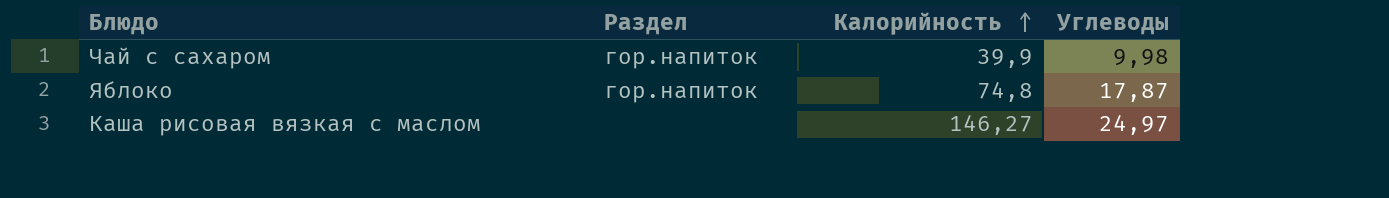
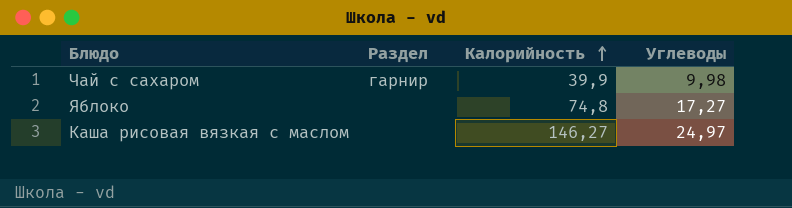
Чай с сахаром | Раздел: гор.напиток -> гарнир
Яблоко | Раздел: гор.напиток -> none
Яблоко | Углеводы: 17,87 -> 17,27

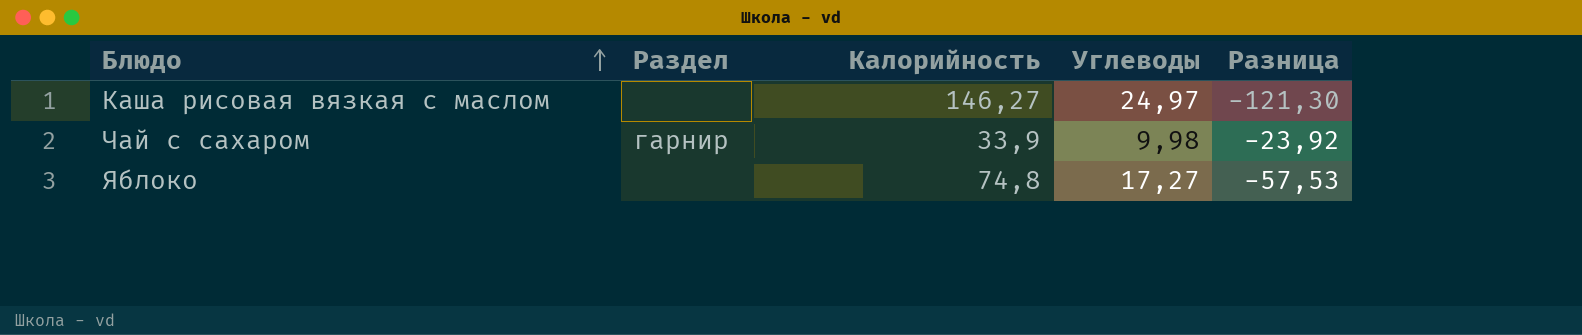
row order: Калорийность ascending -> Блюдо ascending
column Разница | formula: none -> [Углеводы] - [Калорийность]
Чай с сахаром | Калорийность: 39,9 -> 33,9

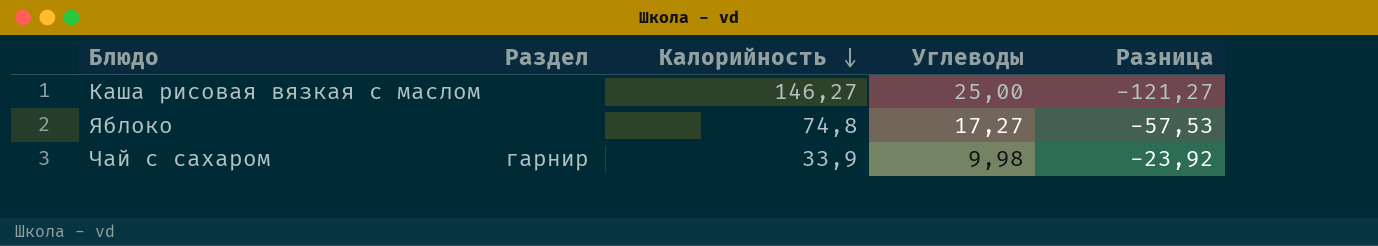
row order: Блюдо ascending -> Калорийность descending
Каша рисовая вязкая с маслом | Углеводы: 24,97 -> 25,00
Каша рисовая вязкая с маслом | Разница: -121,30 -> -121,27

